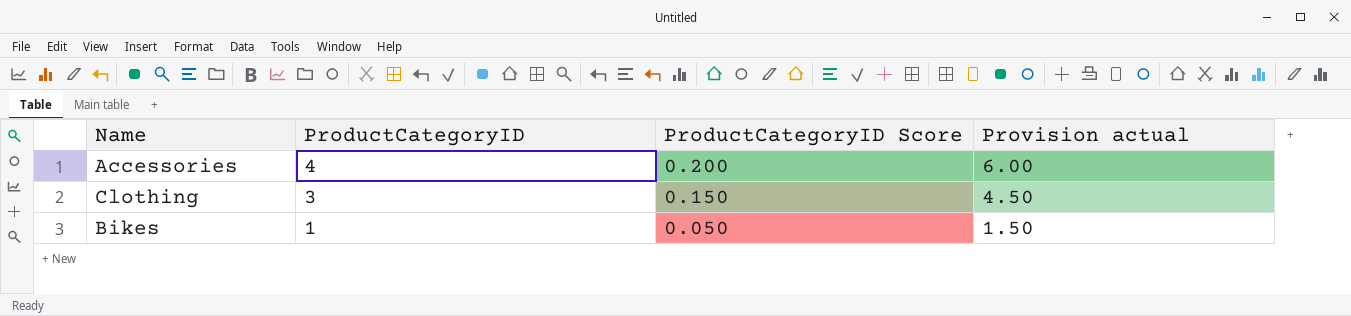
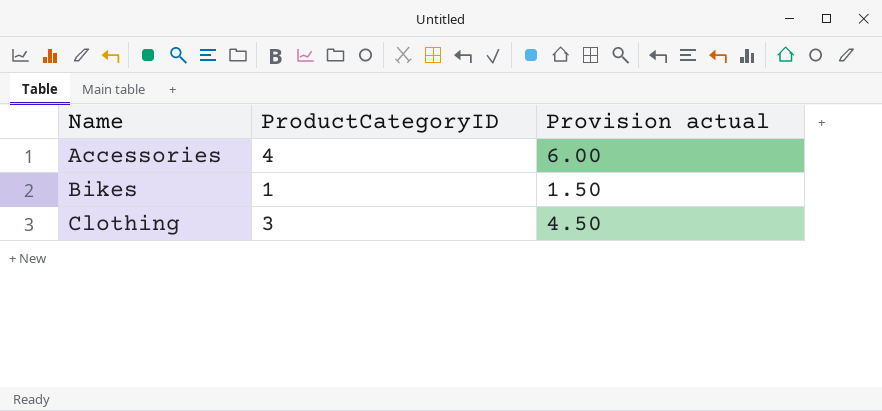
row order: ProductCategoryID descending -> Name ascending
column ProductCategoryID Score | formula: [ProductCategoryID] * 0.05 -> none

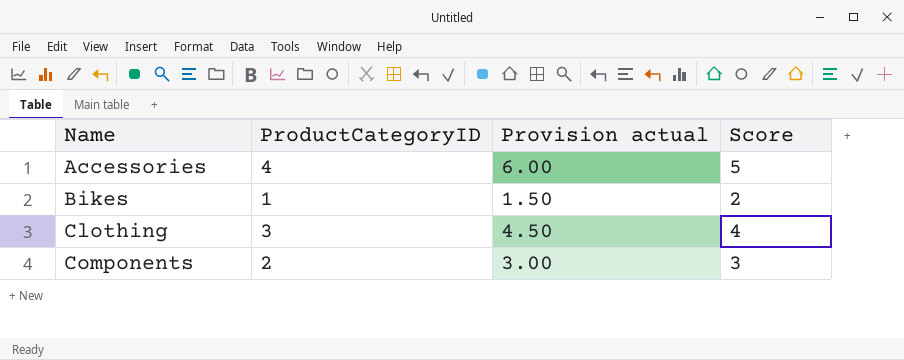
column Score | formula: none -> [ProductCategoryID] + 1
row Components: none -> 2 | 3.00 | 3

